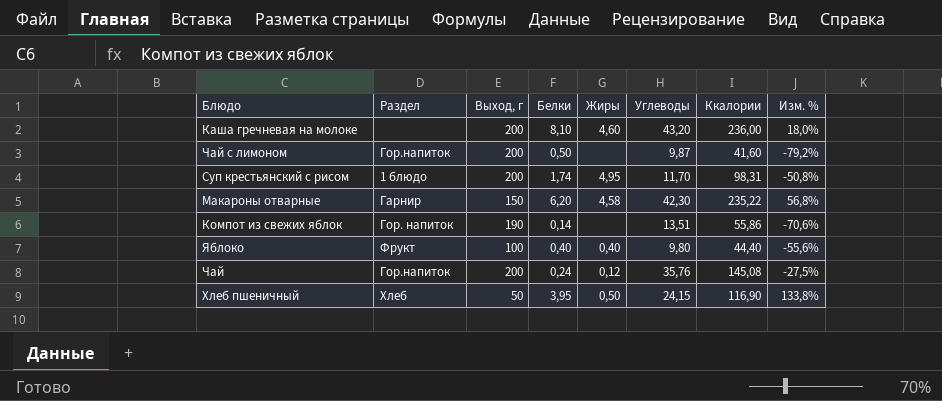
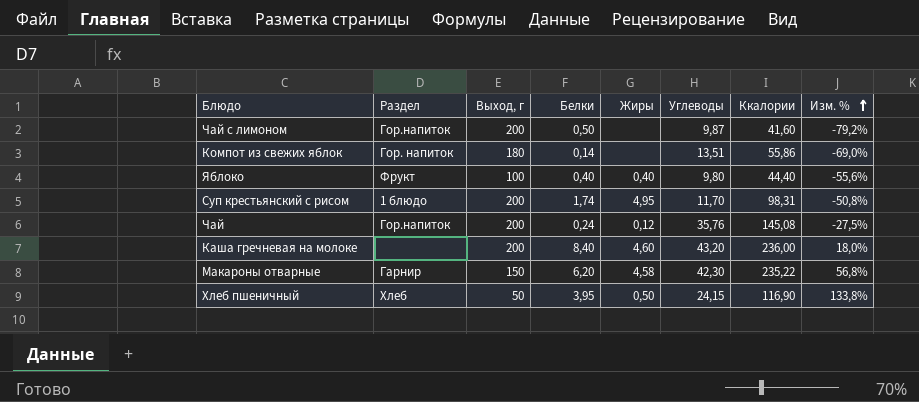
row order: none -> Изм. % ascending
Компот из свежих яблок | Выход, г: 190 -> 180
Компот из свежих яблок | Изм. %: -70,6% -> -69,0%
Каша гречневая на молоке | Белки: 8,10 -> 8,40

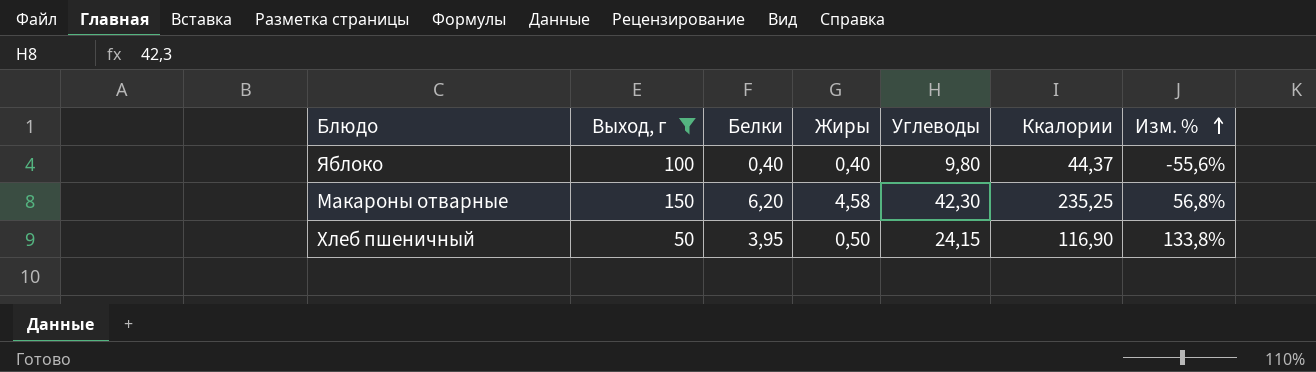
filter: none -> Выход, г <= 150
column Раздел | position: 2 -> none
Яблоко | Ккалории: 44,40 -> 44,37
Макароны отварные | Ккалории: 235,22 -> 235,25

